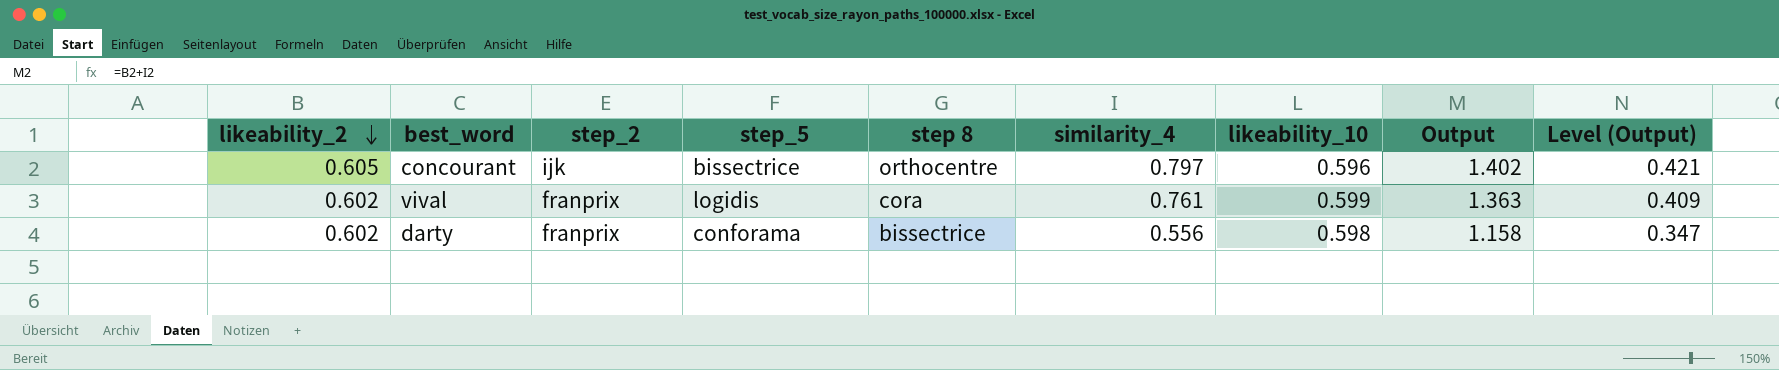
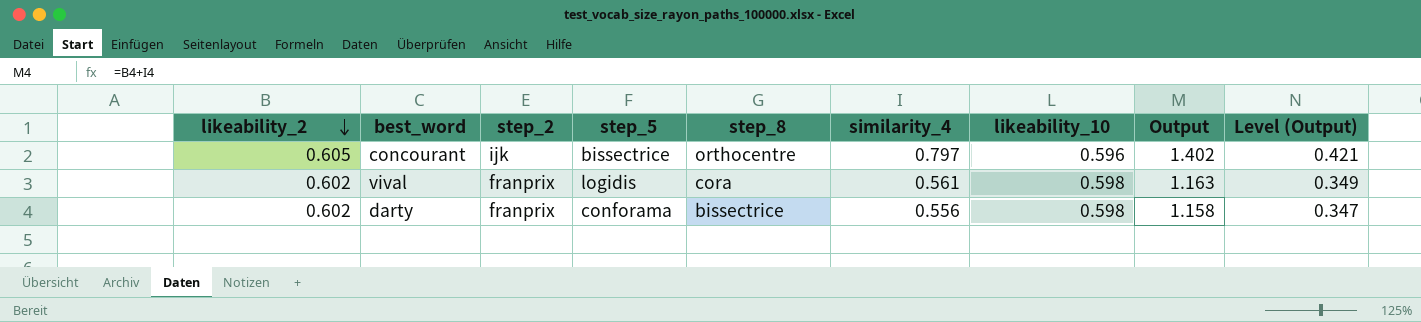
column name: step 8 -> step_8
vival | similarity_4: 0.761 -> 0.561
vival | likeability_10: 0.599 -> 0.598
vival | Output: 1.363 -> 1.163
vival | Level (Output): 0.409 -> 0.349

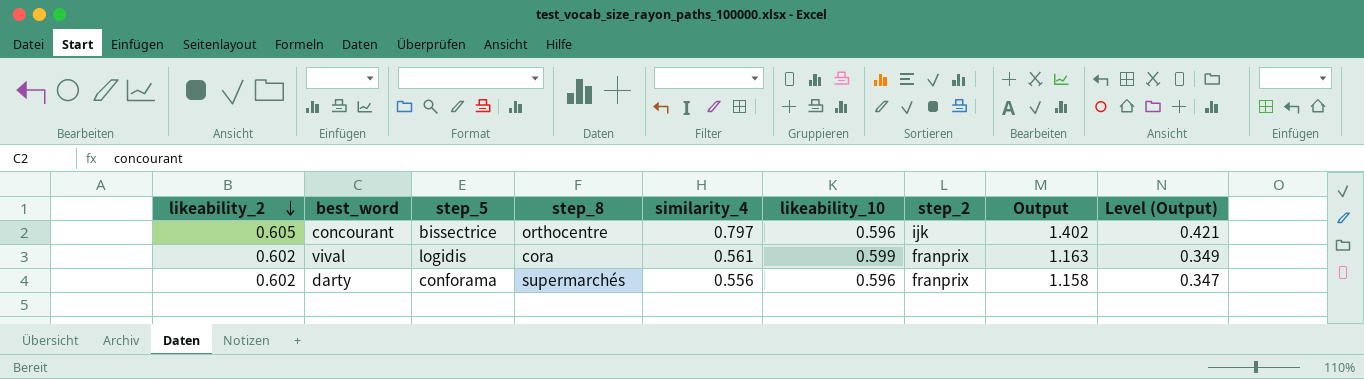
column step_2 | position: 3 -> 7
vival | likeability_10: 0.598 -> 0.599
darty | step_8: bissectrice -> supermarchés
darty | likeability_10: 0.598 -> 0.596

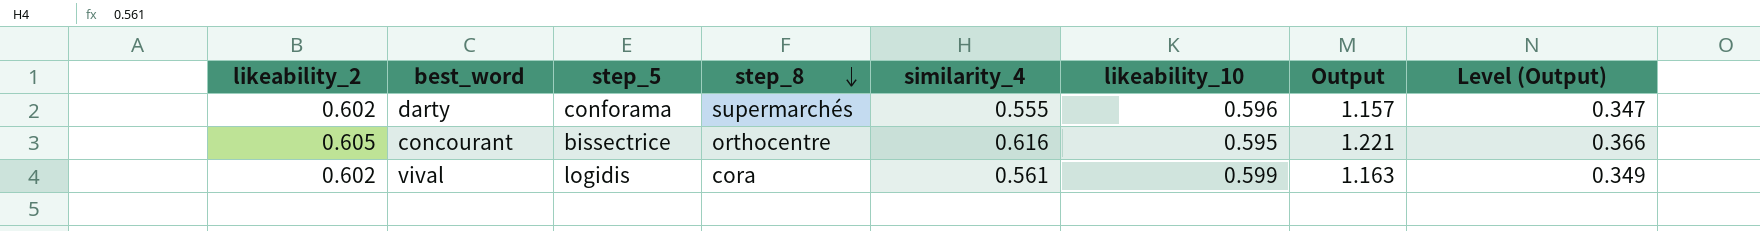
row order: likeability_2 descending -> step_8 descending
column step_2 | position: 7 -> none
darty | similarity_4: 0.556 -> 0.555
darty | Output: 1.158 -> 1.157
concourant | similarity_4: 0.797 -> 0.616
concourant | likeability_10: 0.596 -> 0.595
concourant | Output: 1.402 -> 1.221
concourant | Level (Output): 0.421 -> 0.366

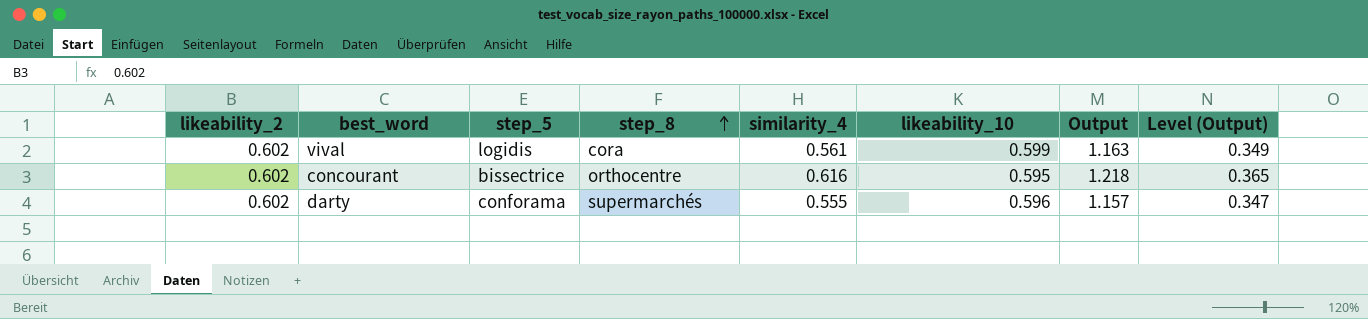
row order: step_8 descending -> step_8 ascending
concourant | likeability_2: 0.605 -> 0.602
concourant | Output: 1.221 -> 1.218
concourant | Level (Output): 0.366 -> 0.365

